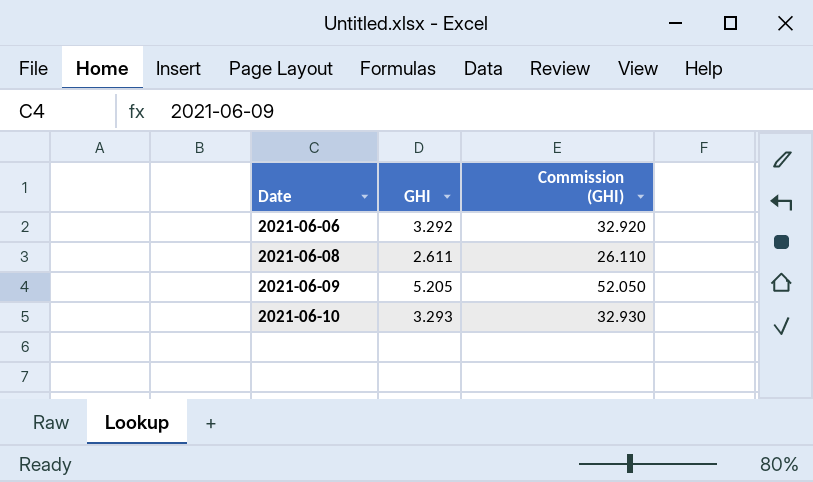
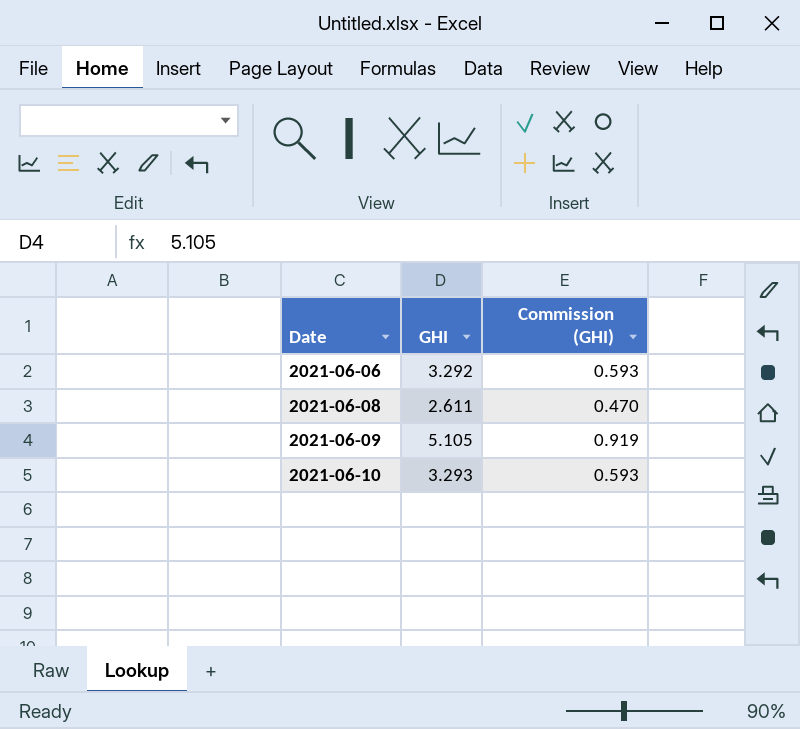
column Commission (GHI) | formula: [GHI] * 10 -> [GHI] * 0.18
2021-06-09 | GHI: 5.205 -> 5.105

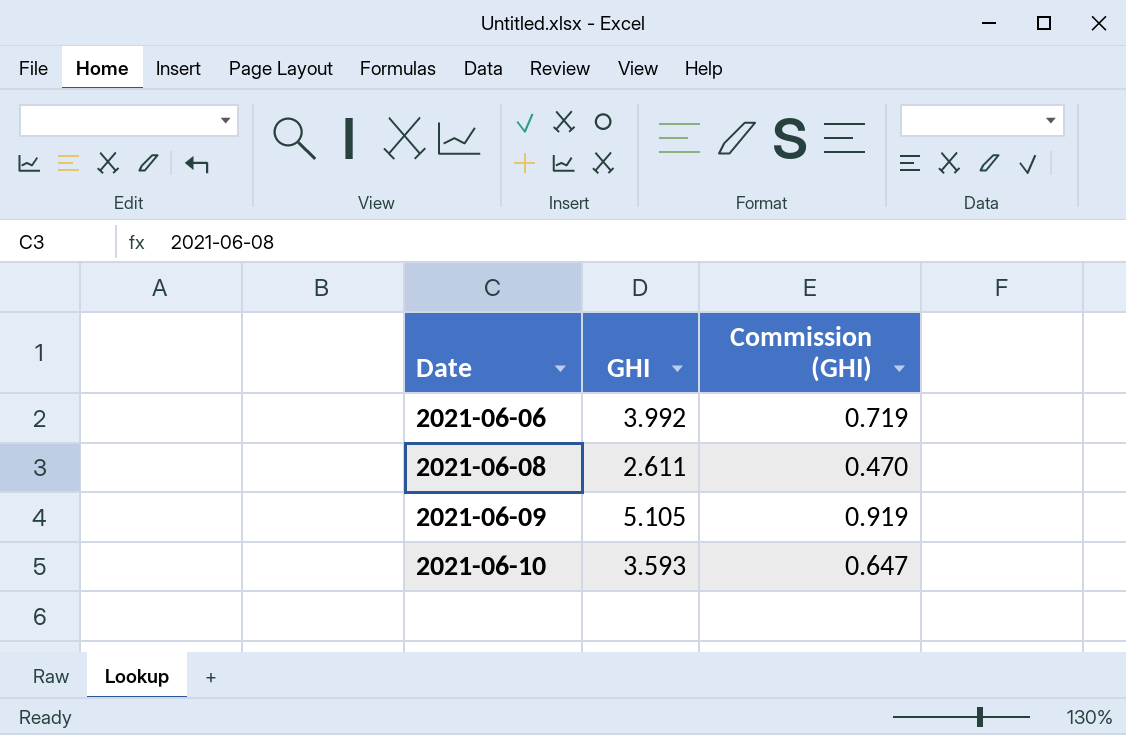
2021-06-06 | GHI: 3.292 -> 3.992
2021-06-06 | Commission (GHI): 0.593 -> 0.719
2021-06-10 | GHI: 3.293 -> 3.593
2021-06-10 | Commission (GHI): 0.593 -> 0.647

